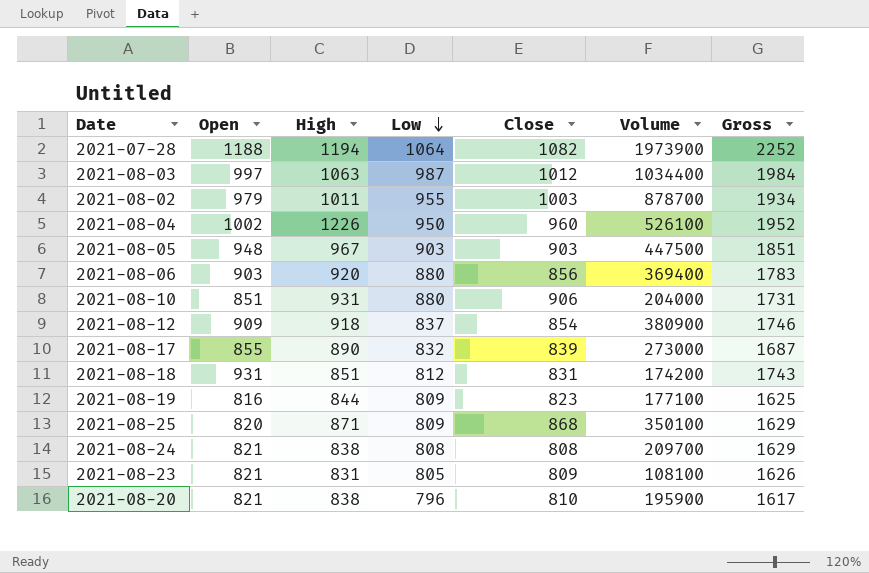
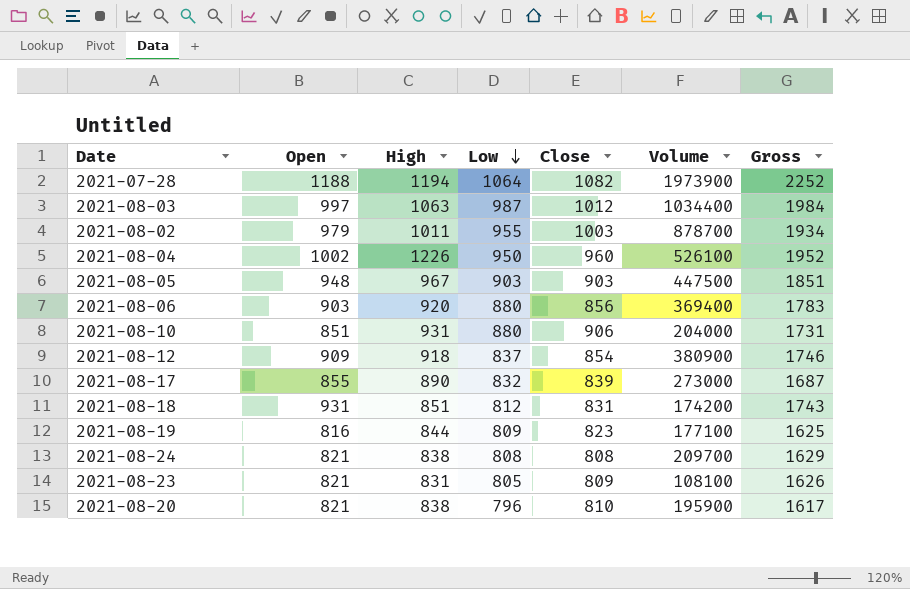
row 2021-08-25: 820 | 871 | 809 | 868 | 350100 | 1629 -> none

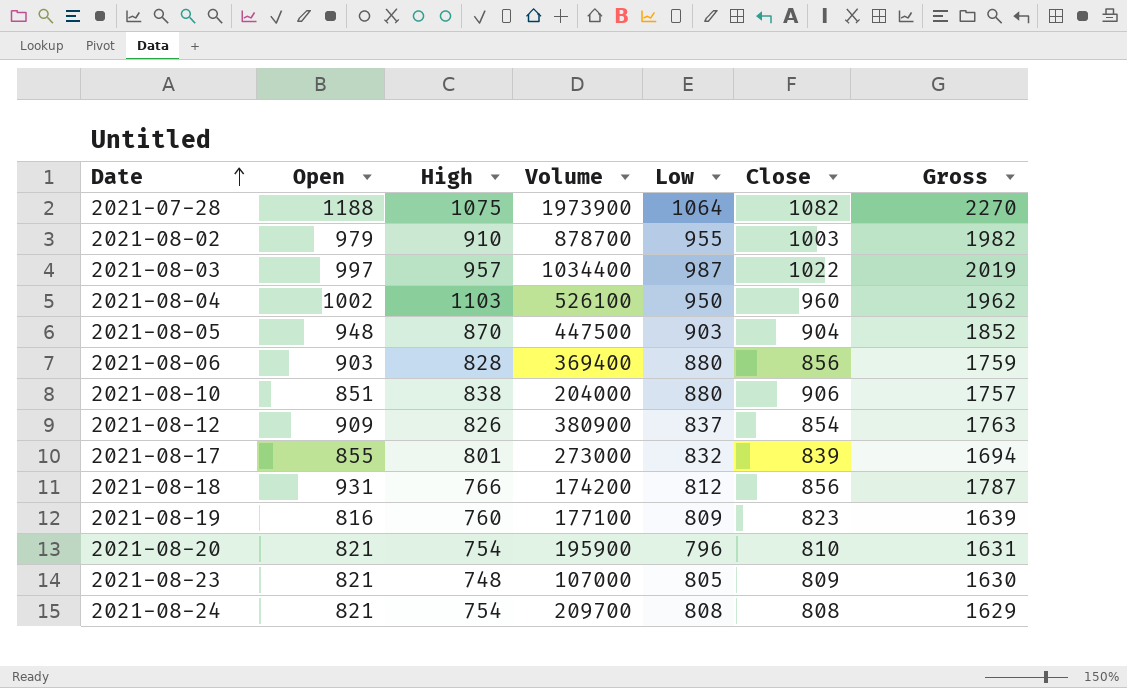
row order: Low descending -> Date ascending
column Volume | position: 6 -> 4
column Gross | formula: [Open] + [Low] -> [Open] + [Close]
2021-07-28 | High: 1194 -> 1075
2021-08-02 | High: 1011 -> 910
2021-08-03 | High: 1063 -> 957
2021-08-03 | Close: 1012 -> 1022
2021-08-04 | High: 1226 -> 1103
2021-08-05 | High: 967 -> 870
2021-08-05 | Close: 903 -> 904
2021-08-06 | High: 920 -> 828
2021-08-10 | High: 931 -> 838
2021-08-12 | High: 918 -> 826
2021-08-17 | High: 890 -> 801
2021-08-18 | High: 851 -> 766
2021-08-18 | Close: 831 -> 856
2021-08-19 | High: 844 -> 760
2021-08-20 | High: 838 -> 754
2021-08-23 | High: 831 -> 748
2021-08-23 | Volume: 108100 -> 107000
2021-08-24 | High: 838 -> 754

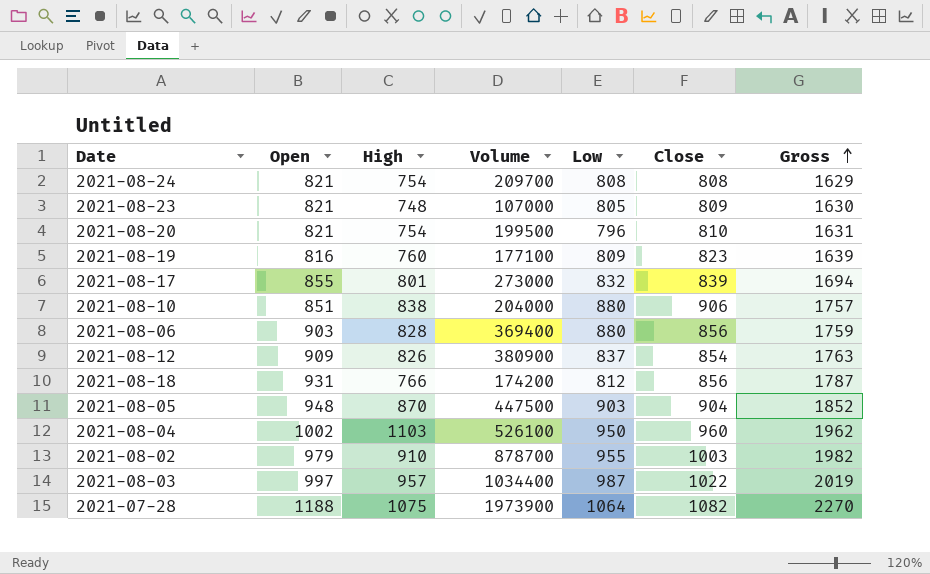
row order: Date ascending -> Gross ascending
2021-08-20 | Volume: 195900 -> 199500

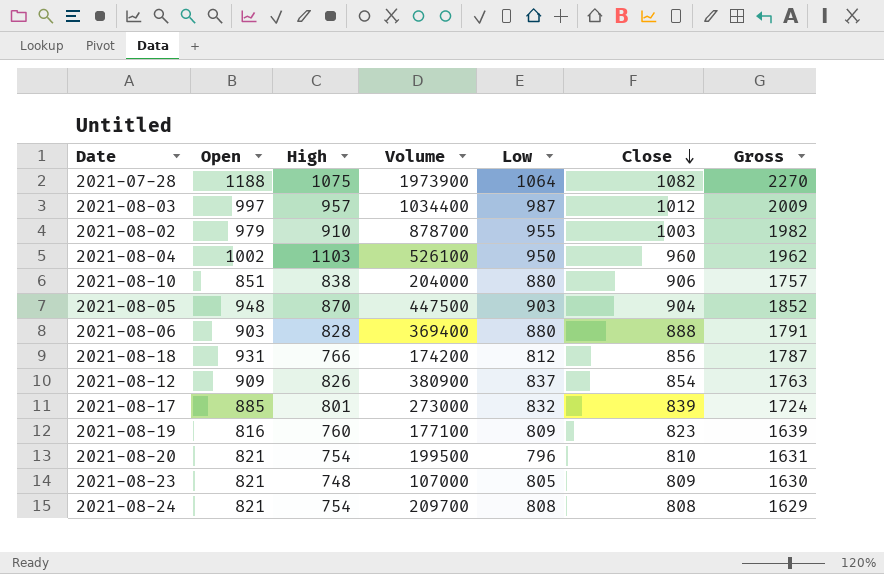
row order: Gross ascending -> Close descending
2021-08-03 | Close: 1022 -> 1012
2021-08-03 | Gross: 2019 -> 2009
2021-08-06 | Close: 856 -> 888
2021-08-06 | Gross: 1759 -> 1791
2021-08-17 | Open: 855 -> 885
2021-08-17 | Gross: 1694 -> 1724

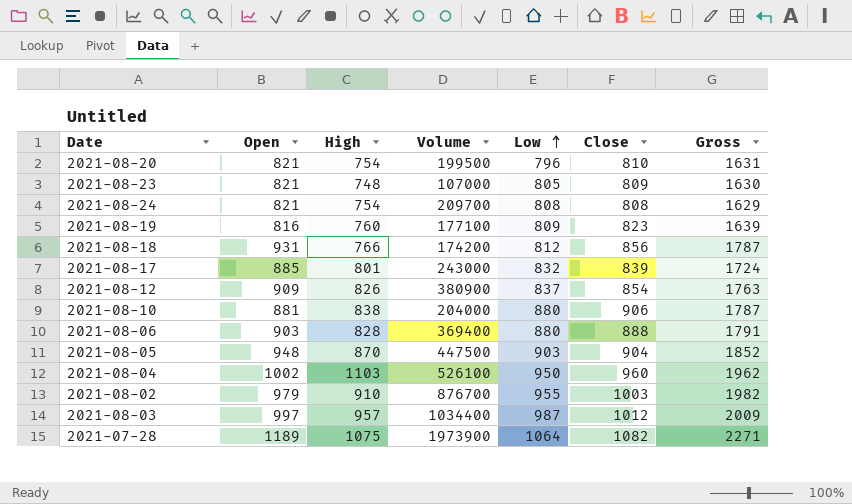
row order: Close descending -> Low ascending
2021-08-17 | Volume: 273000 -> 243000
2021-08-10 | Open: 851 -> 881
2021-08-10 | Gross: 1757 -> 1787
2021-08-02 | Volume: 878700 -> 876700
2021-07-28 | Open: 1188 -> 1189
2021-07-28 | Gross: 2270 -> 2271

